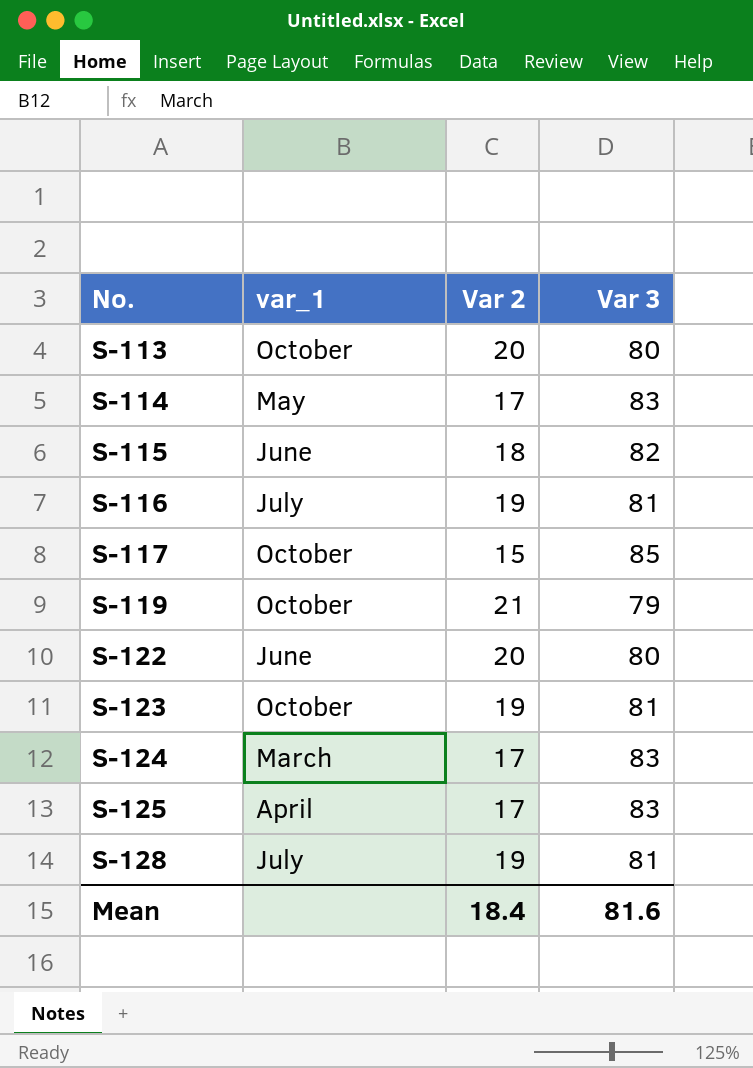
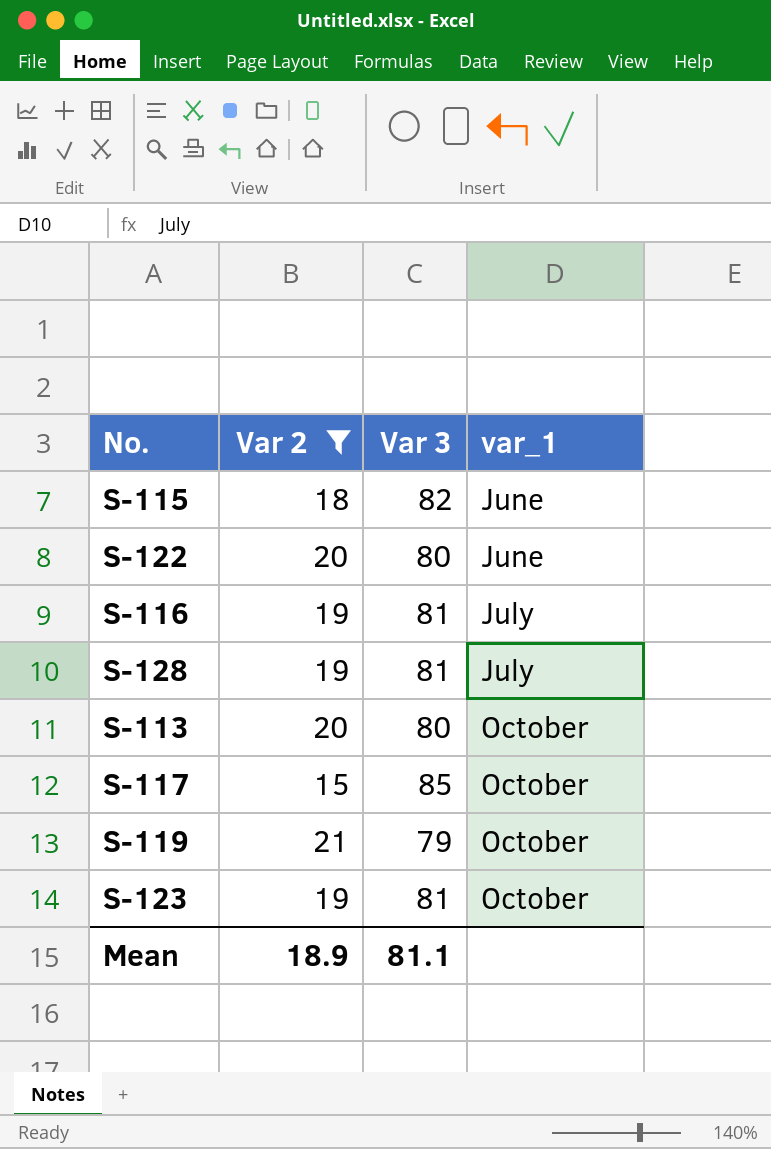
filter: none -> Var 2 != 17
row order: No. ascending -> var_1 ascending
column var_1 | position: 2 -> 4
Mean | Var 2: 18.4 -> 18.9
Mean | Var 3: 81.6 -> 81.1

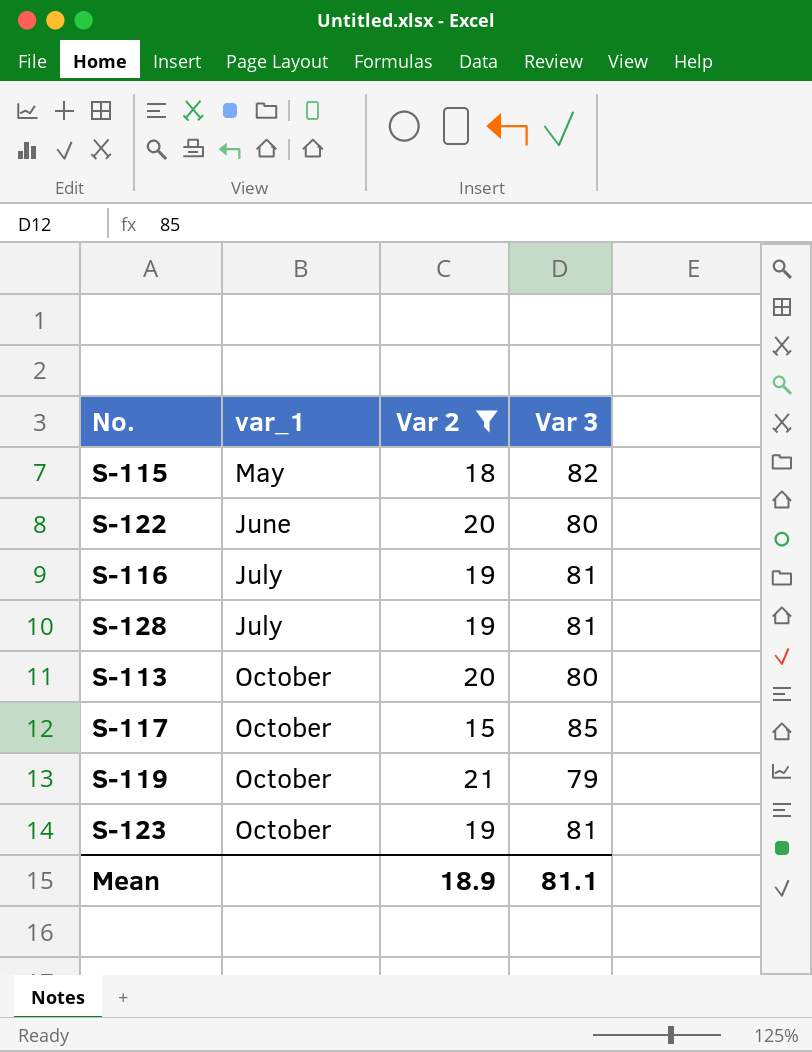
column var_1 | position: 4 -> 2
S-115 | var_1: June -> May

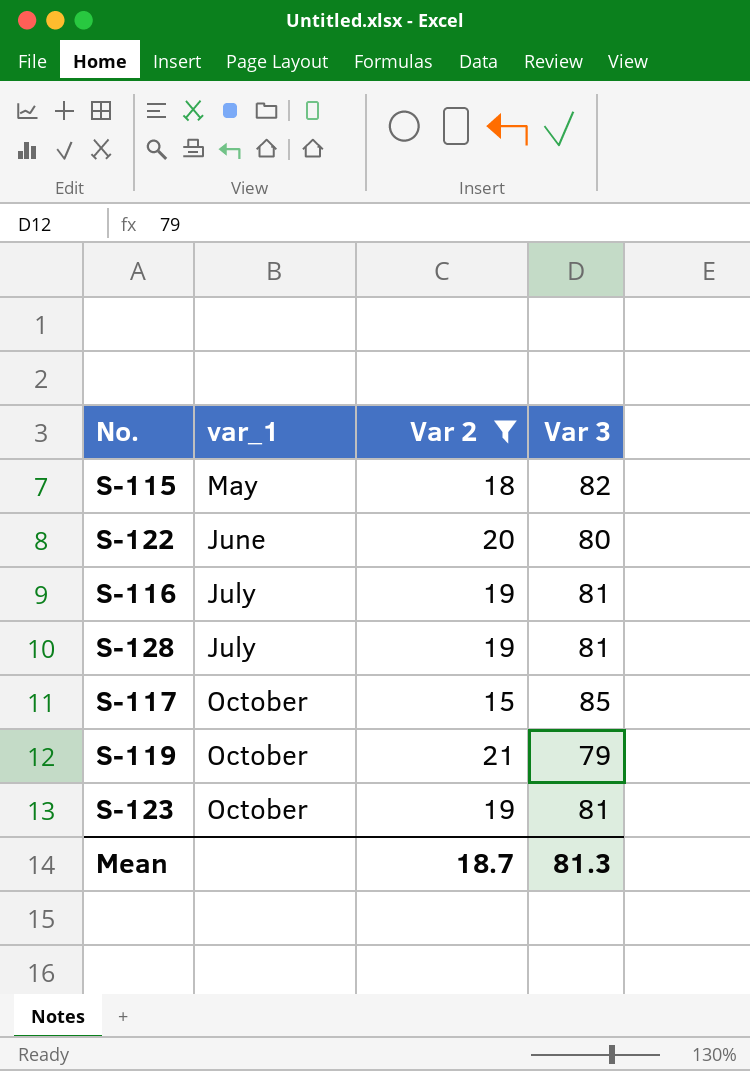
row S-113: October | 20 | 80 -> none
Mean | Var 2: 18.9 -> 18.7
Mean | Var 3: 81.1 -> 81.3

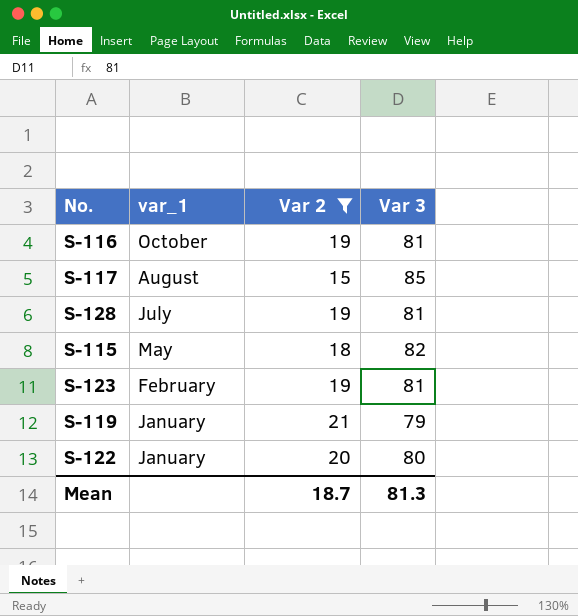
row order: var_1 ascending -> var_1 descending
S-116 | var_1: July -> October
S-117 | var_1: October -> August
S-123 | var_1: October -> February
S-119 | var_1: October -> January
S-122 | var_1: June -> January

